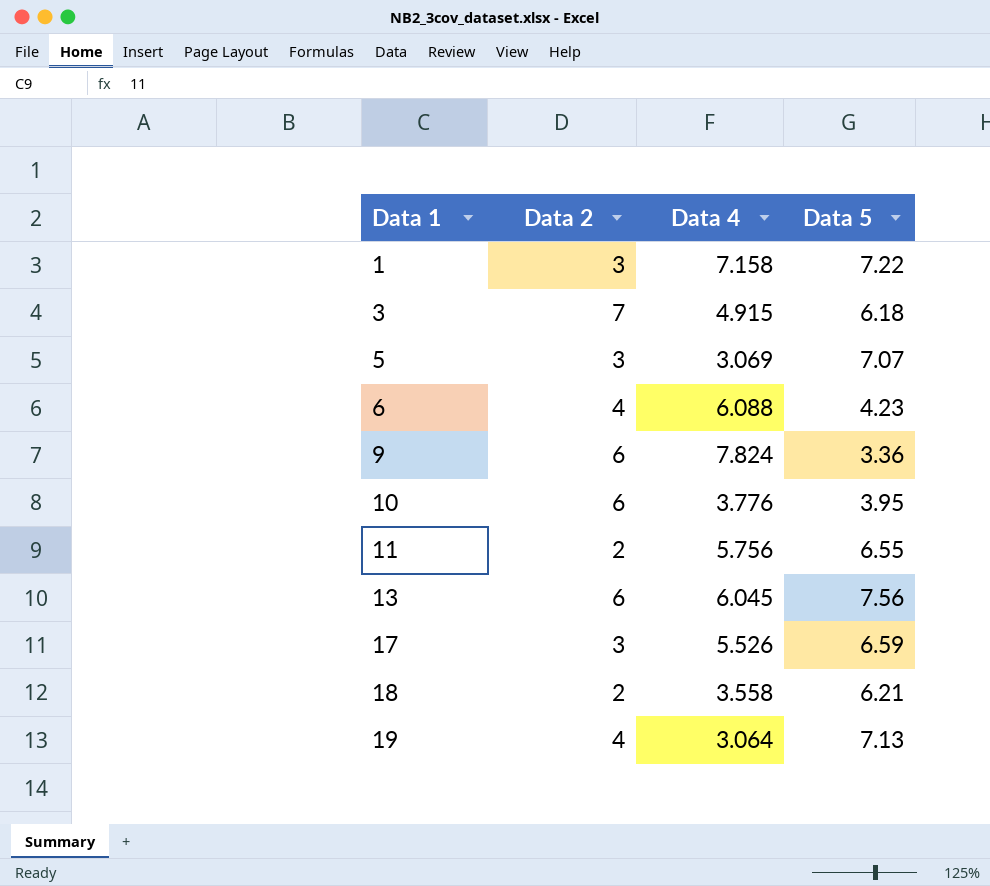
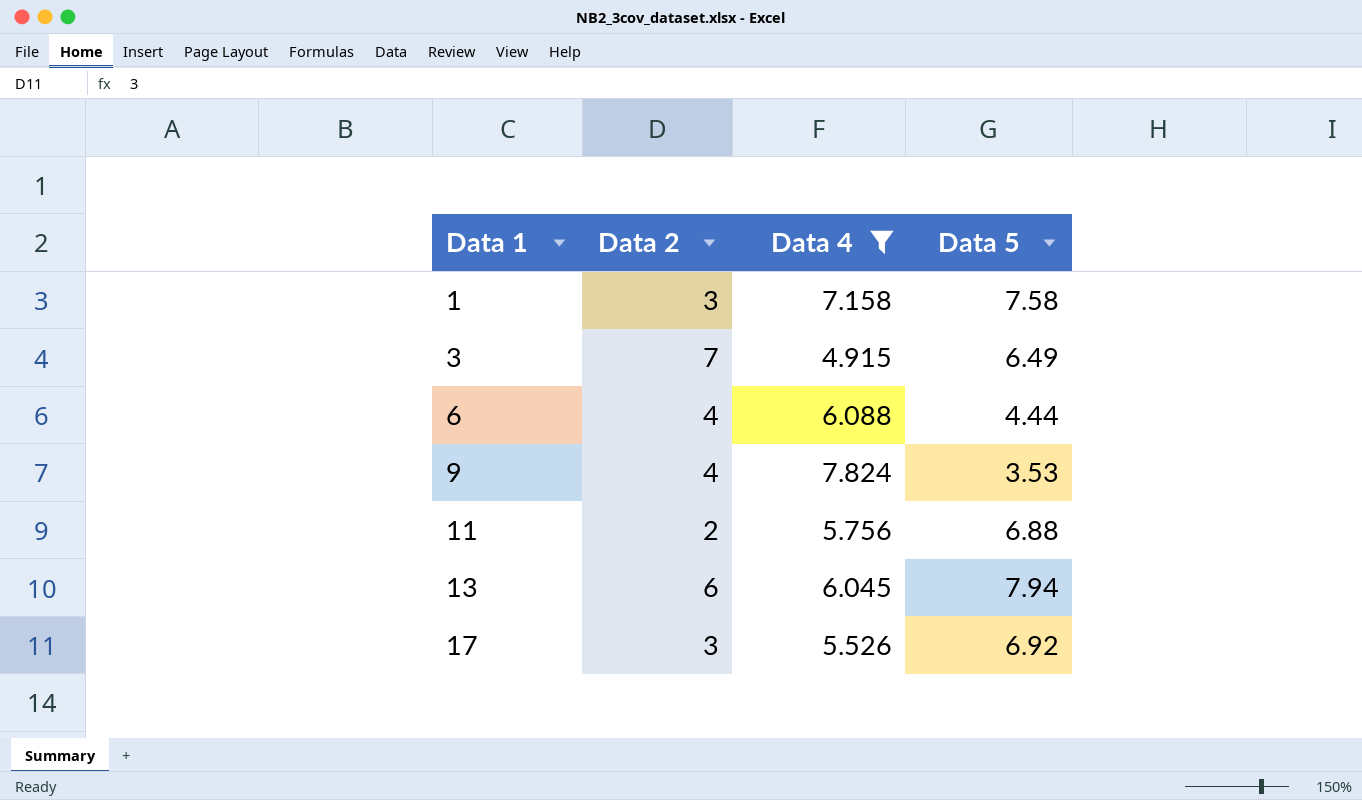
filter: none -> Data 4 >= 4.915
1 | Data 5: 7.22 -> 7.58
3 | Data 5: 6.18 -> 6.49
6 | Data 5: 4.23 -> 4.44
9 | Data 2: 6 -> 4
9 | Data 5: 3.36 -> 3.53
11 | Data 5: 6.55 -> 6.88
13 | Data 5: 7.56 -> 7.94
17 | Data 5: 6.59 -> 6.92

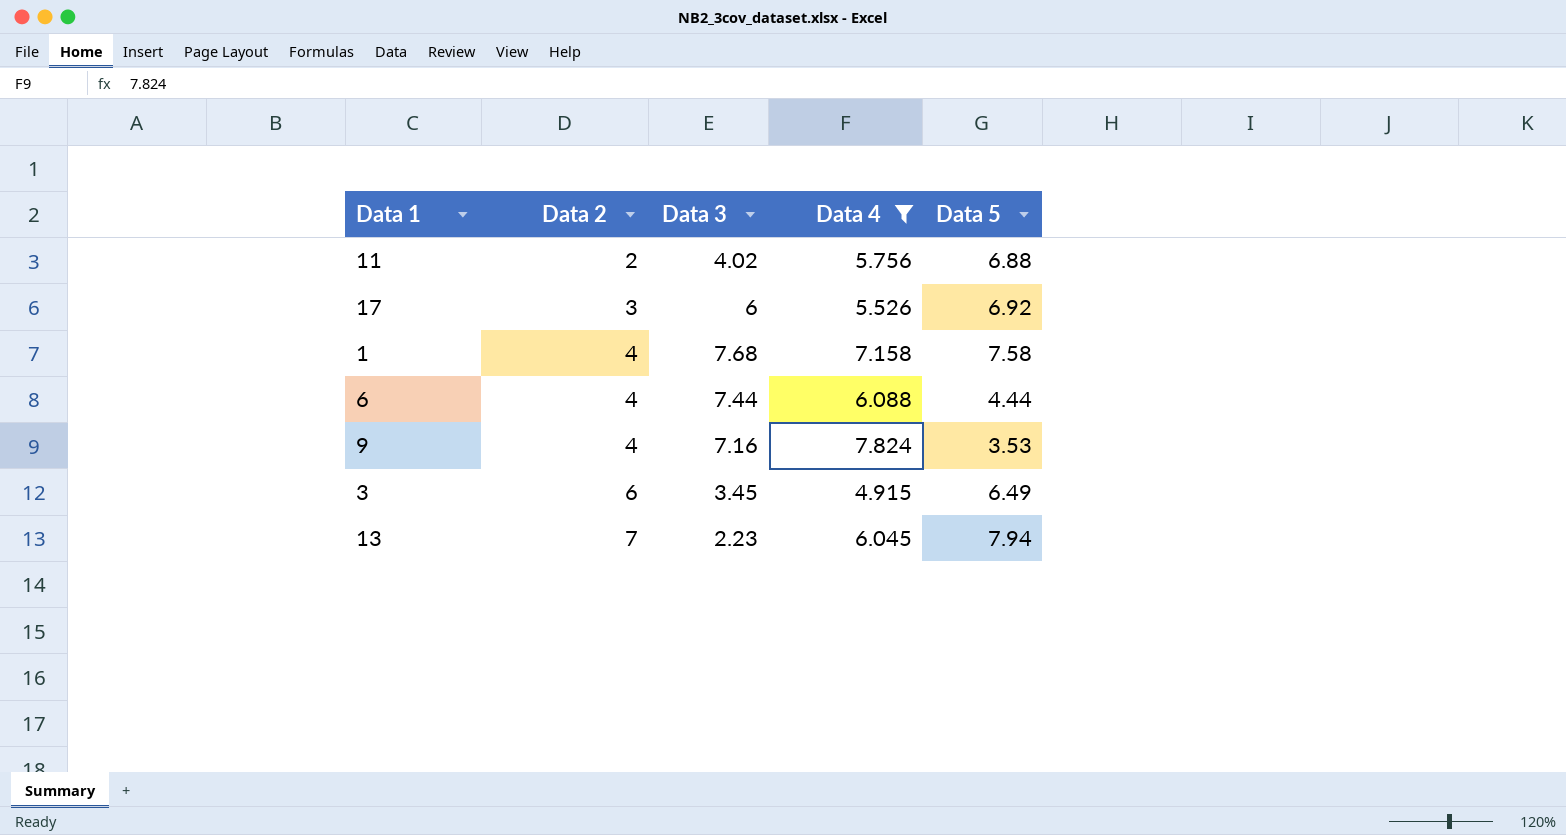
row order: Data 1 ascending -> Data 2 ascending
column Data 3 | position: none -> 3
1 | Data 2: 3 -> 4
3 | Data 2: 7 -> 6
13 | Data 2: 6 -> 7

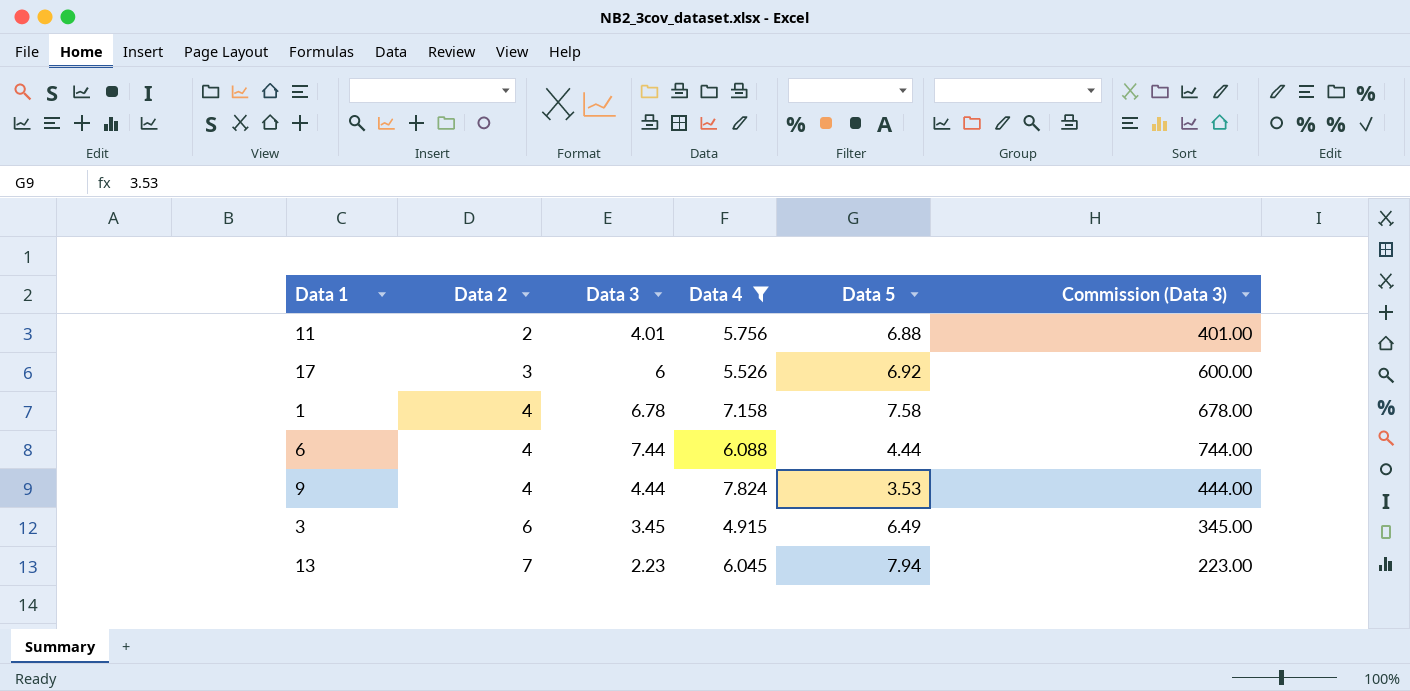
column Commission (Data 3) | formula: none -> [Data 3] * 100
11 | Data 3: 4.02 -> 4.01
1 | Data 3: 7.68 -> 6.78
9 | Data 3: 7.16 -> 4.44

